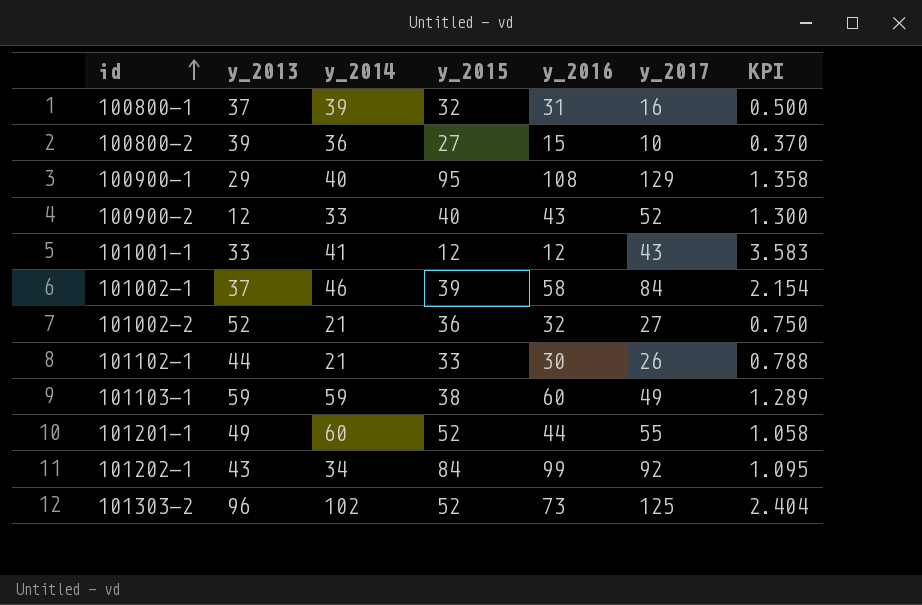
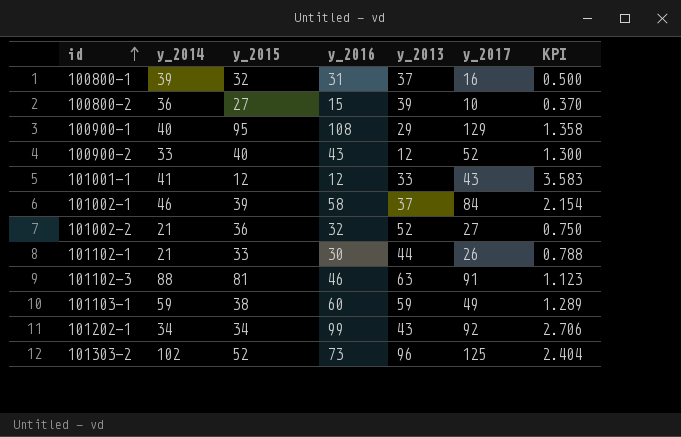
column y_2013 | position: 2 -> 5
row 101201-1: 49 | 60 | 52 | 44 | 55 | 1.058 -> none
row 101102-3: none -> 88 | 81 | 46 | 63 | 91 | 1.123
101202-1 | y_2015: 84 -> 34
101202-1 | KPI: 1.095 -> 2.706

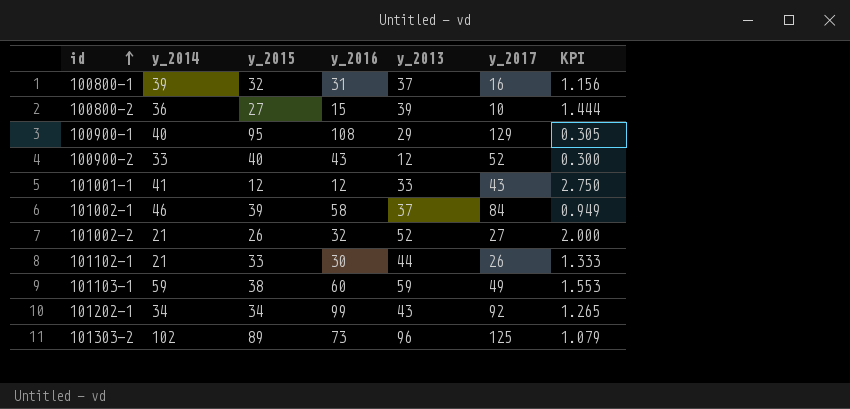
column KPI | formula: [y_2017] / [y_2015] -> [y_2013] / [y_2015]
row 101102-3: 88 | 81 | 46 | 63 | 91 | 1.123 -> none
101002-2 | y_2015: 36 -> 26
101303-2 | y_2015: 52 -> 89

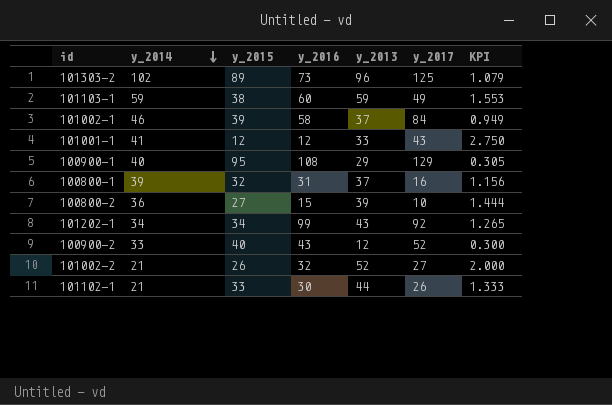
row order: id ascending -> y_2014 descending

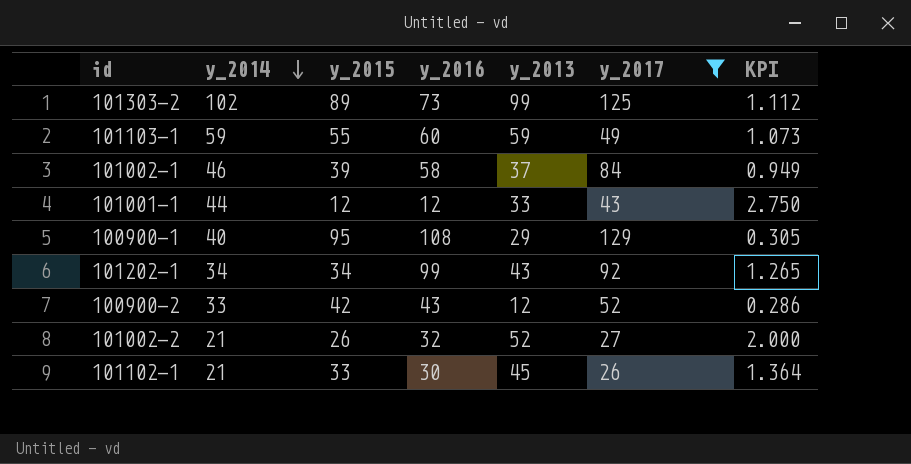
filter: none -> y_2017 >= 26
101303-2 | y_2013: 96 -> 99
101303-2 | KPI: 1.079 -> 1.112
101103-1 | y_2015: 38 -> 55
101103-1 | KPI: 1.553 -> 1.073
101001-1 | y_2014: 41 -> 44
100900-2 | y_2015: 40 -> 42
100900-2 | KPI: 0.300 -> 0.286
101102-1 | y_2013: 44 -> 45
101102-1 | KPI: 1.333 -> 1.364

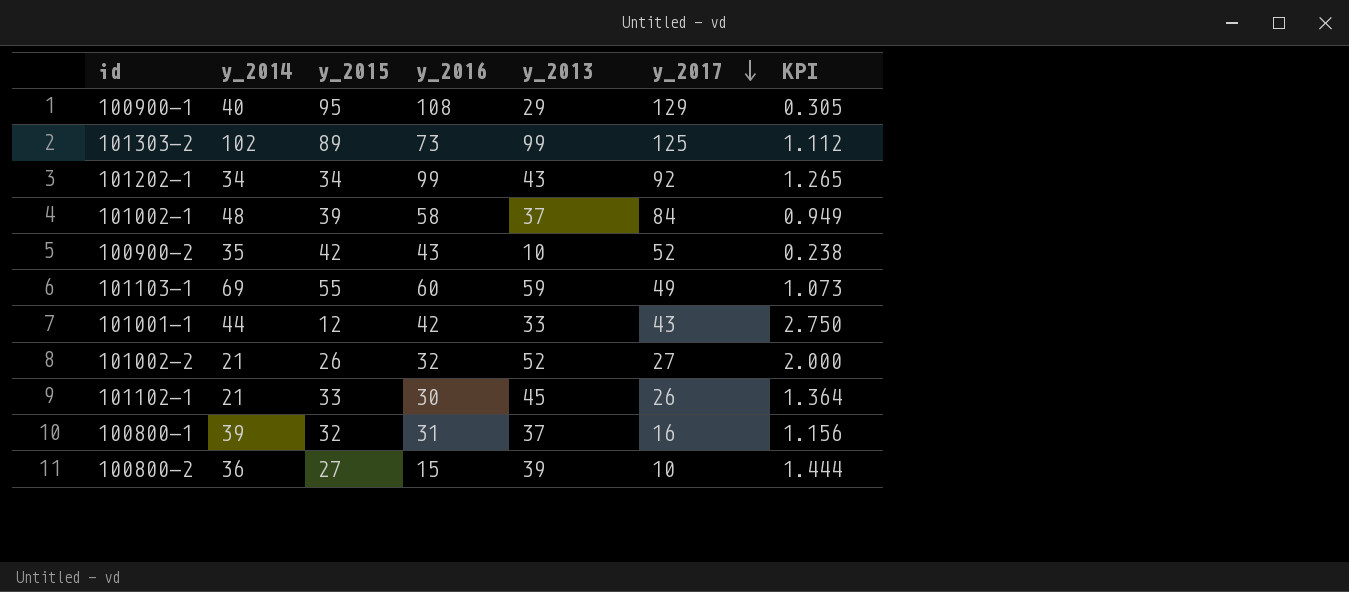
filter: y_2017 >= 26 -> none
row order: y_2014 descending -> y_2017 descending
101002-1 | y_2014: 46 -> 48
100900-2 | y_2014: 33 -> 35
100900-2 | y_2013: 12 -> 10
100900-2 | KPI: 0.286 -> 0.238
101103-1 | y_2014: 59 -> 69
101001-1 | y_2016: 12 -> 42

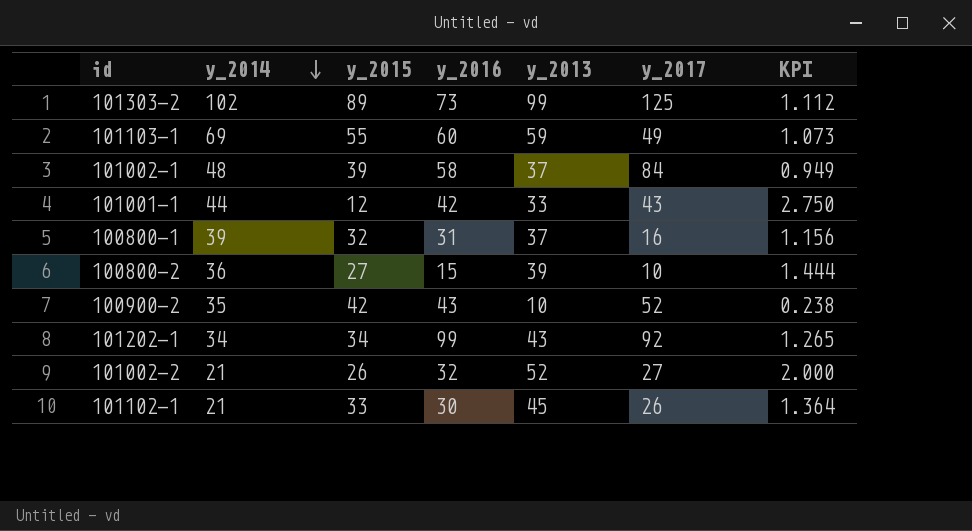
row order: y_2017 descending -> y_2014 descending
row 100900-1: 40 | 95 | 108 | 29 | 129 | 0.305 -> none

